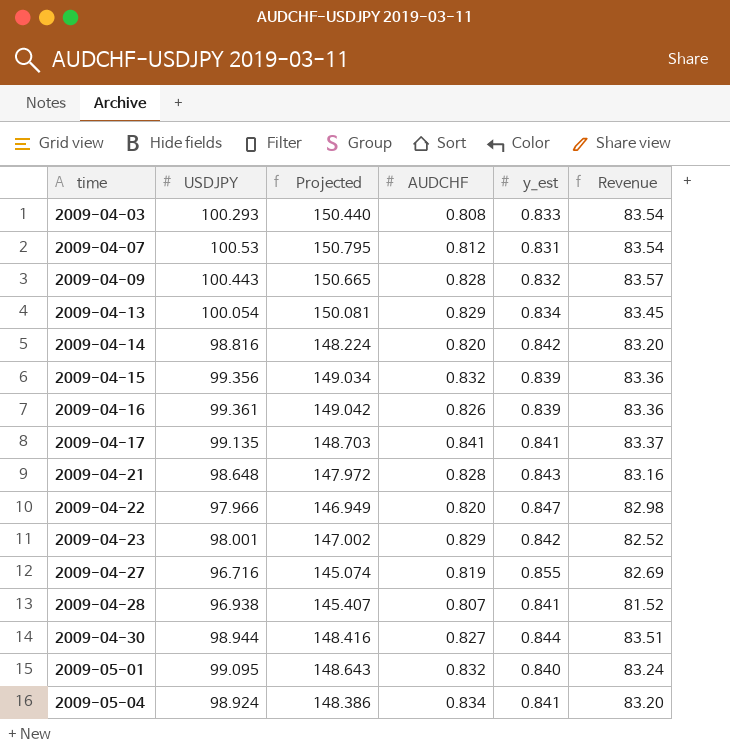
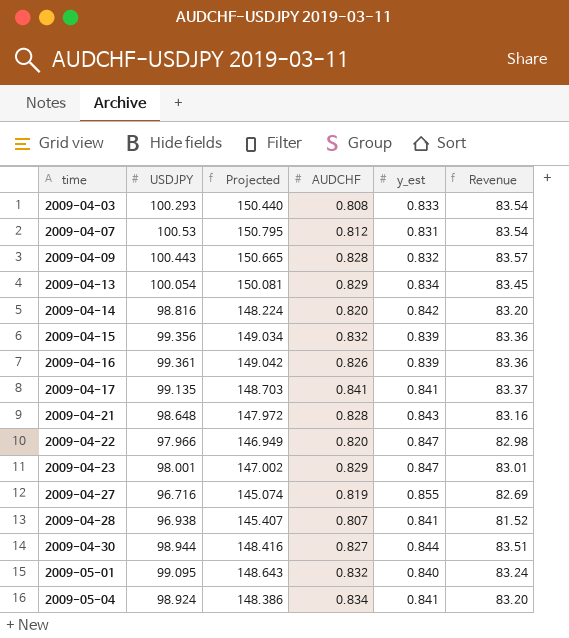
2009-04-23 | y_est: 0.842 -> 0.847
2009-04-23 | Revenue: 82.52 -> 83.01

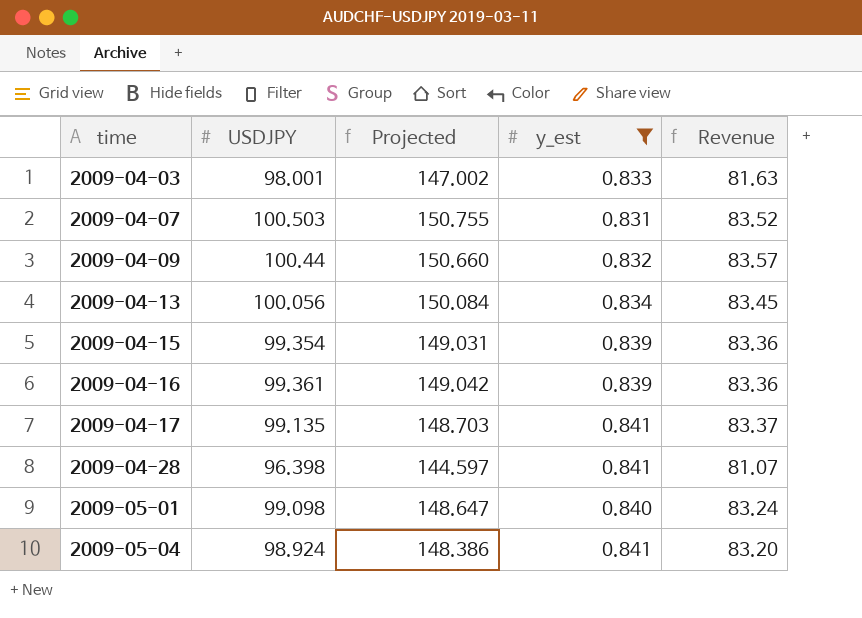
filter: none -> y_est <= 0.841
column AUDCHF | position: 4 -> none
2009-04-03 | USDJPY: 100.293 -> 98.001
2009-04-03 | Projected: 150.440 -> 147.002
2009-04-03 | Revenue: 83.54 -> 81.63
2009-04-07 | USDJPY: 100.53 -> 100.503
2009-04-07 | Projected: 150.795 -> 150.755
2009-04-07 | Revenue: 83.54 -> 83.52
2009-04-09 | USDJPY: 100.443 -> 100.44
2009-04-09 | Projected: 150.665 -> 150.660
2009-04-13 | USDJPY: 100.054 -> 100.056
2009-04-13 | Projected: 150.081 -> 150.084
2009-04-15 | USDJPY: 99.356 -> 99.354
2009-04-15 | Projected: 149.034 -> 149.031
2009-04-28 | USDJPY: 96.938 -> 96.398
2009-04-28 | Projected: 145.407 -> 144.597
2009-04-28 | Revenue: 81.52 -> 81.07
2009-05-01 | USDJPY: 99.095 -> 99.098
2009-05-01 | Projected: 148.643 -> 148.647

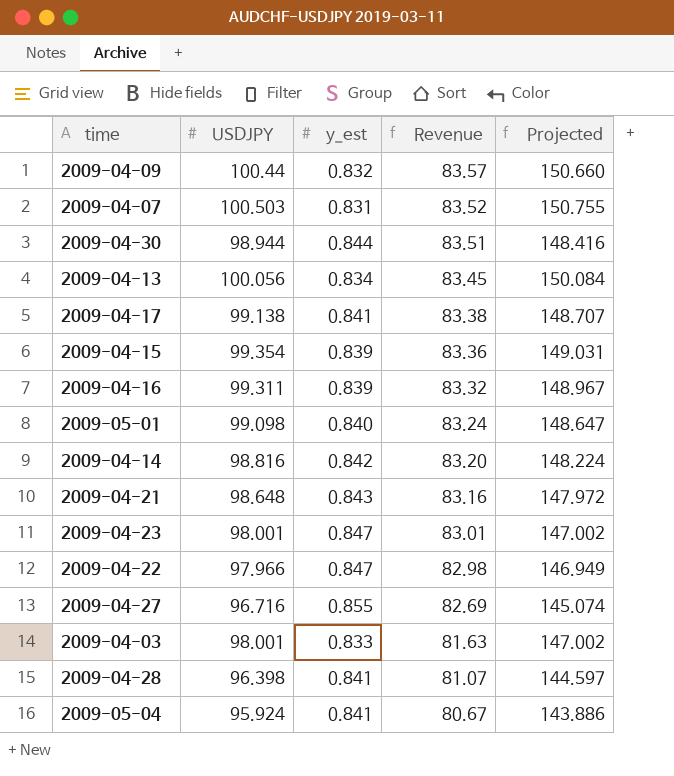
filter: y_est <= 0.841 -> none
row order: time ascending -> Revenue descending
column Projected | position: 3 -> 5
2009-04-17 | USDJPY: 99.135 -> 99.138
2009-04-17 | Revenue: 83.37 -> 83.38
2009-04-17 | Projected: 148.703 -> 148.707
2009-04-16 | USDJPY: 99.361 -> 99.311
2009-04-16 | Revenue: 83.36 -> 83.32
2009-04-16 | Projected: 149.042 -> 148.967
2009-05-04 | USDJPY: 98.924 -> 95.924
2009-05-04 | Revenue: 83.20 -> 80.67
2009-05-04 | Projected: 148.386 -> 143.886

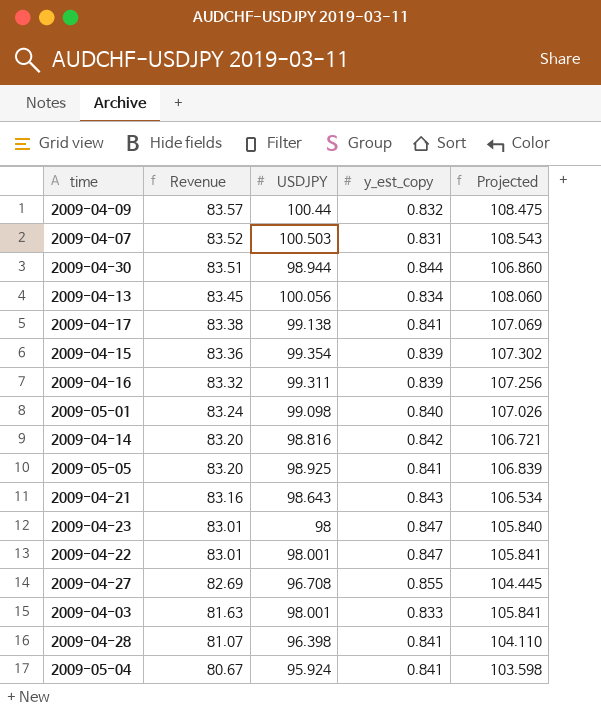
column Revenue | position: 4 -> 2
column name: y_est -> y_est_copy
column Projected | formula: [USDJPY] * 1.5 -> [USDJPY] * 1.08
row 2009-05-05: none -> 83.20 | 98.925 | 0.841 | 106.839
2009-04-21 | USDJPY: 98.648 -> 98.643
2009-04-23 | USDJPY: 98.001 -> 98
2009-04-22 | Revenue: 82.98 -> 83.01
2009-04-22 | USDJPY: 97.966 -> 98.001
2009-04-27 | USDJPY: 96.716 -> 96.708

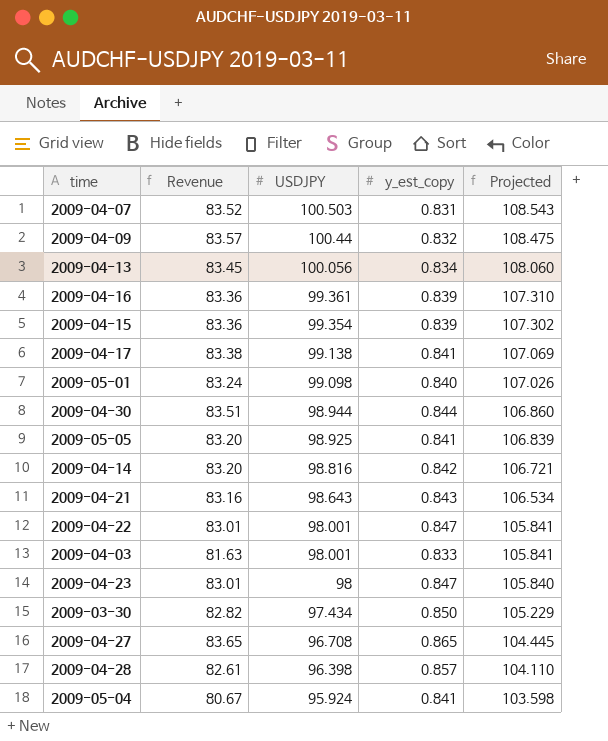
row order: Revenue descending -> USDJPY descending
2009-04-16 | Revenue: 83.32 -> 83.36
2009-04-16 | USDJPY: 99.311 -> 99.361
2009-04-16 | Projected: 107.256 -> 107.310
row 2009-03-30: none -> 82.82 | 97.434 | 0.850 | 105.229
2009-04-27 | Revenue: 82.69 -> 83.65
2009-04-27 | y_est_copy: 0.855 -> 0.865
2009-04-28 | Revenue: 81.07 -> 82.61
2009-04-28 | y_est_copy: 0.841 -> 0.857

